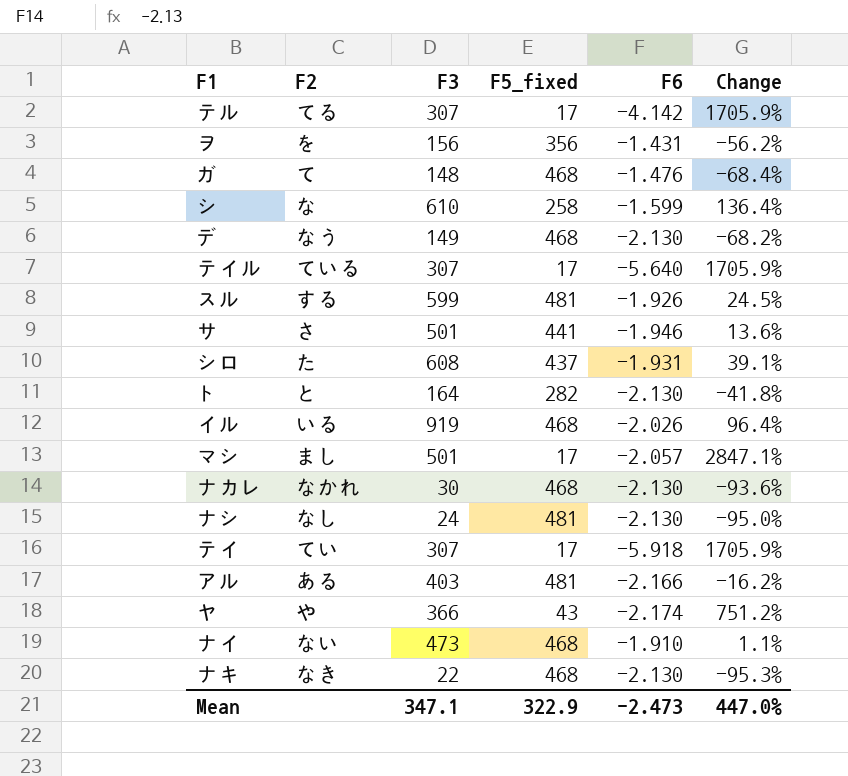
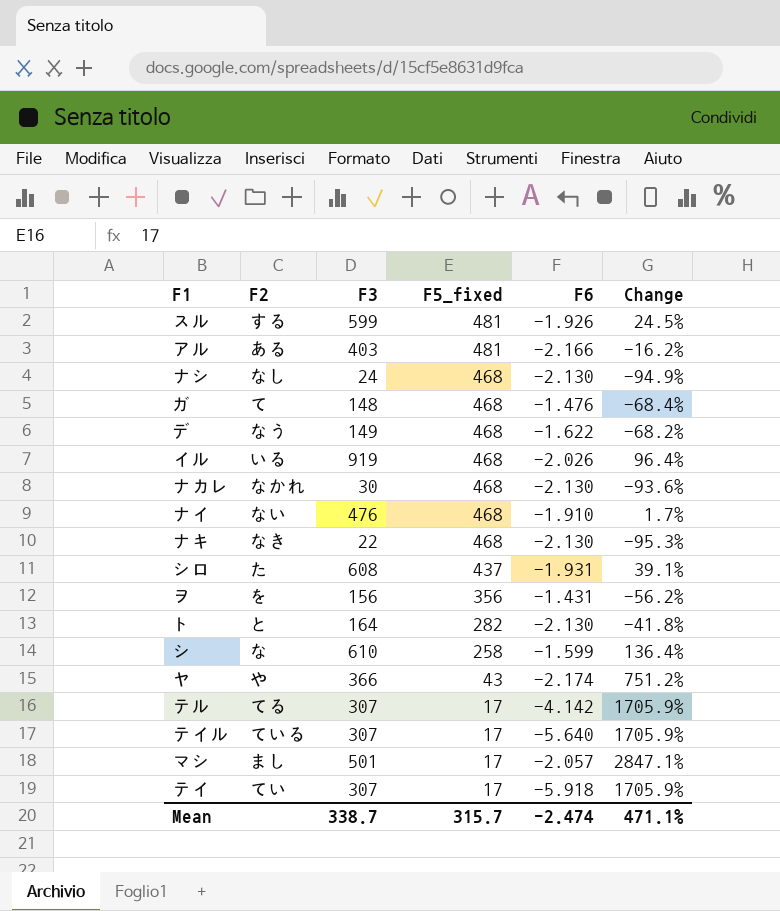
row order: none -> F5_fixed descending
row サ: さ | 501 | 441 | -1.946 | 13.6% -> none
ナシ | F5_fixed: 481 -> 468
ナシ | Change: -95.0% -> -94.9%
デ | F6: -2.130 -> -1.622
ナイ | F3: 473 -> 476
ナイ | Change: 1.1% -> 1.7%
Mean | F3: 347.1 -> 338.7
Mean | F5_fixed: 322.9 -> 315.7
Mean | F6: -2.473 -> -2.474
Mean | Change: 447.0% -> 471.1%

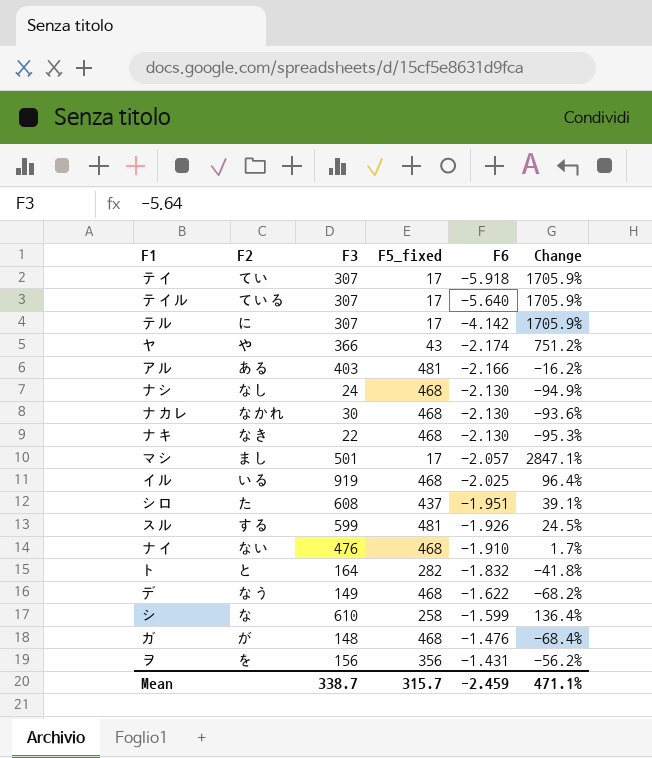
row order: F5_fixed descending -> F6 ascending
テル | F2: てる -> に
イル | F6: -2.026 -> -2.025
シロ | F6: -1.931 -> -1.951
ト | F6: -2.130 -> -1.832
ガ | F2: て -> が
Mean | F6: -2.474 -> -2.459

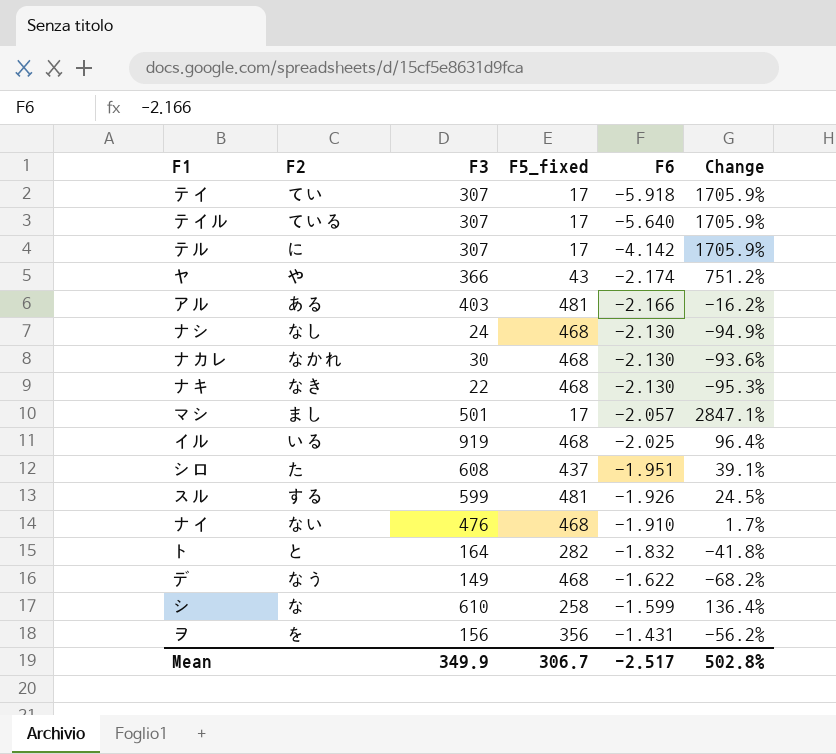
row ガ: が | 148 | 468 | -1.476 | -68.4% -> none
Mean | F3: 338.7 -> 349.9
Mean | F5_fixed: 315.7 -> 306.7
Mean | F6: -2.459 -> -2.517
Mean | Change: 471.1% -> 502.8%

